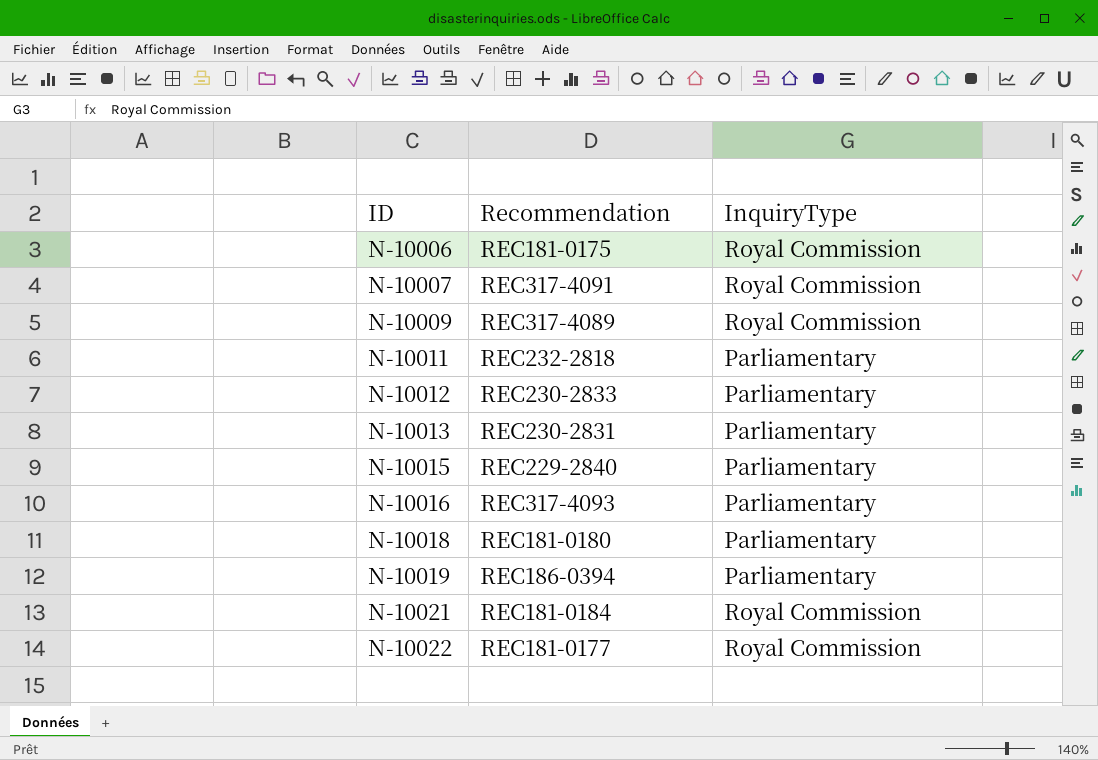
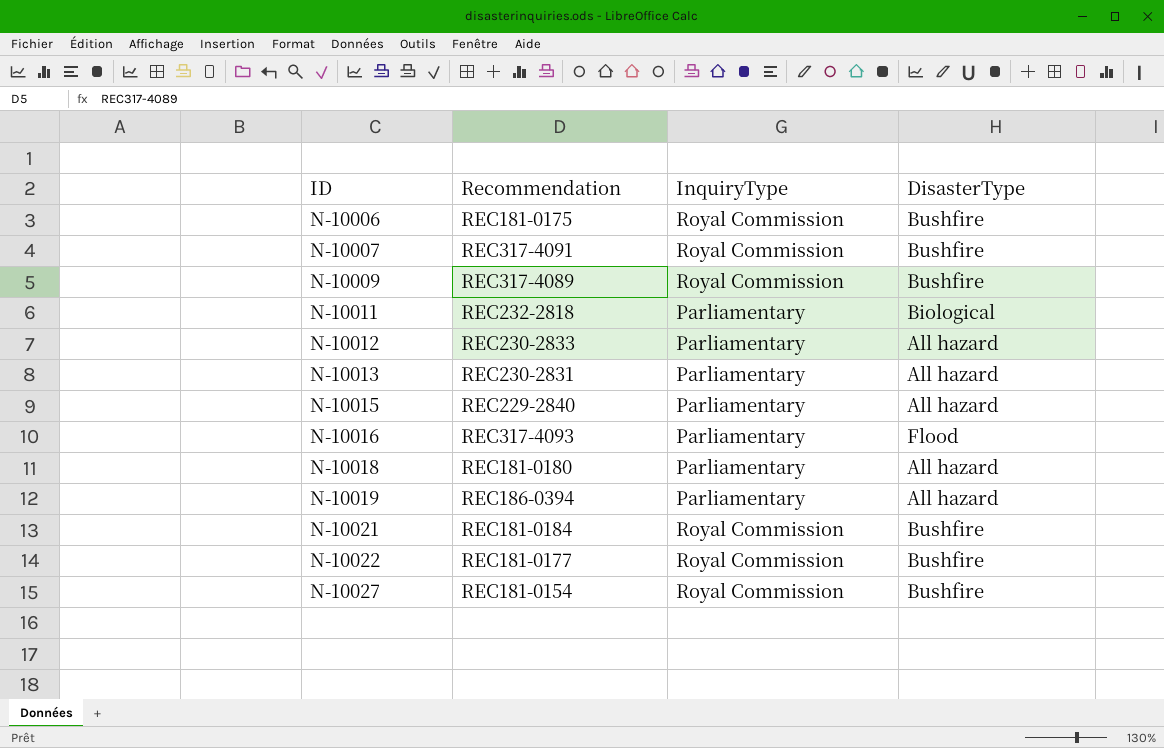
column DisasterType | position: none -> 4
row N-10027: none -> REC181-0154 | Royal Commission | Bushfire

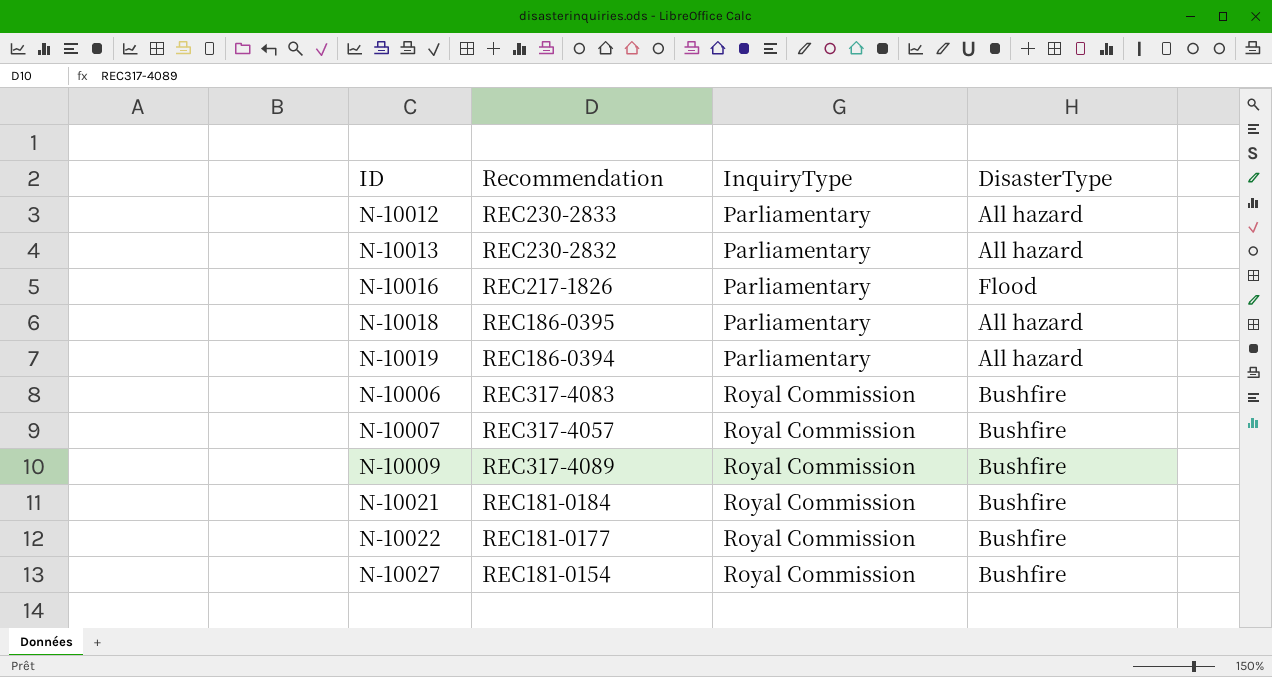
row order: ID ascending -> InquiryType ascending
row N-10011: REC232-2818 | Parliamentary | Biological -> none
row N-10015: REC229-2840 | Parliamentary | All hazard -> none
N-10013 | Recommendation: REC230-2831 -> REC230-2832
N-10016 | Recommendation: REC317-4093 -> REC217-1826
N-10018 | Recommendation: REC181-0180 -> REC186-0395
N-10006 | Recommendation: REC181-0175 -> REC317-4083
N-10007 | Recommendation: REC317-4091 -> REC317-4057

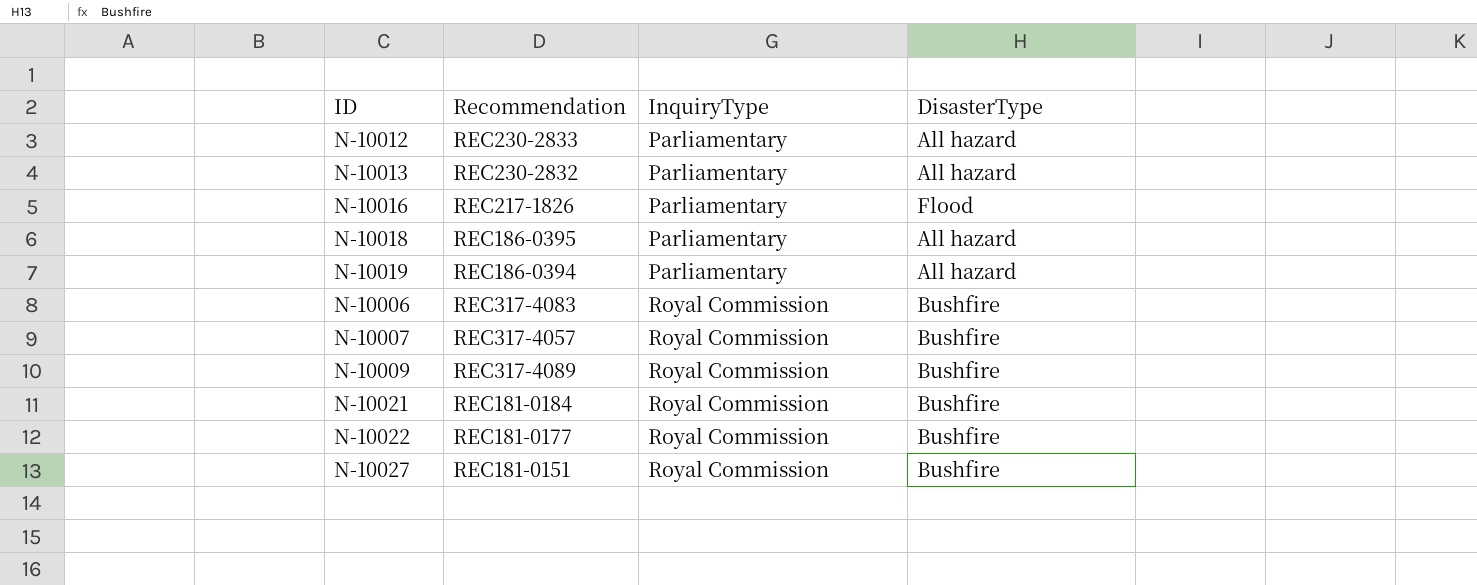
N-10027 | Recommendation: REC181-0154 -> REC181-0151

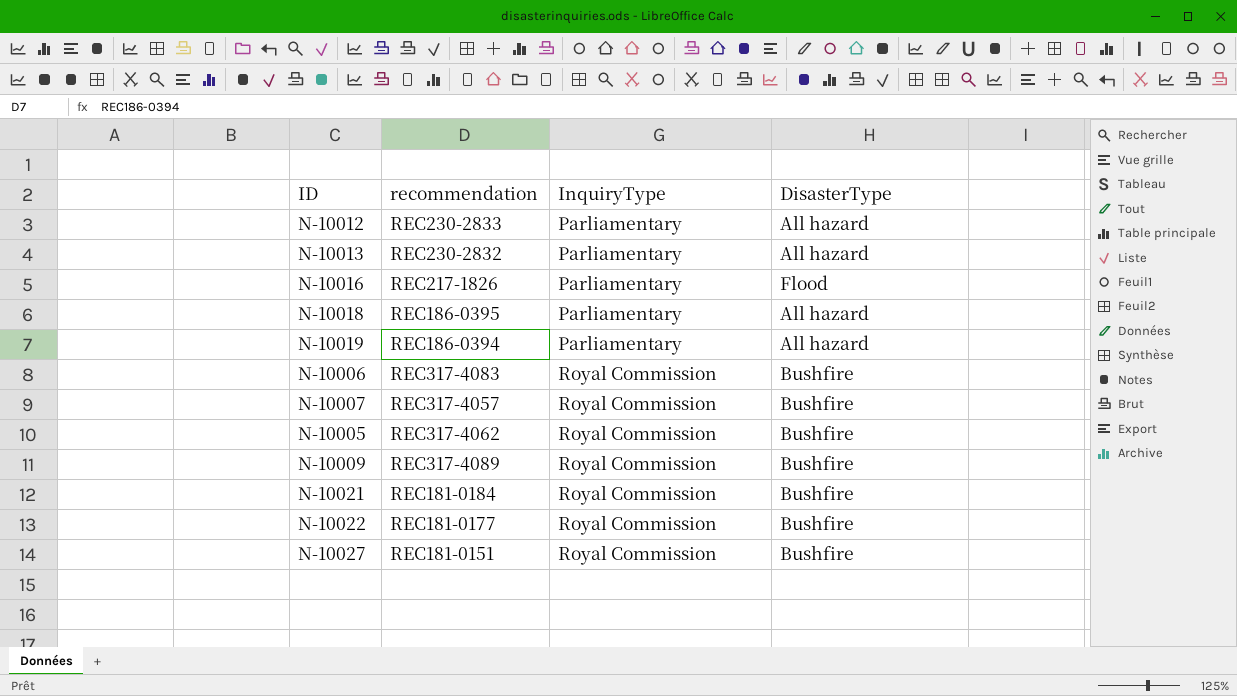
column name: Recommendation -> recommendation
row N-10005: none -> REC317-4062 | Royal Commission | Bushfire

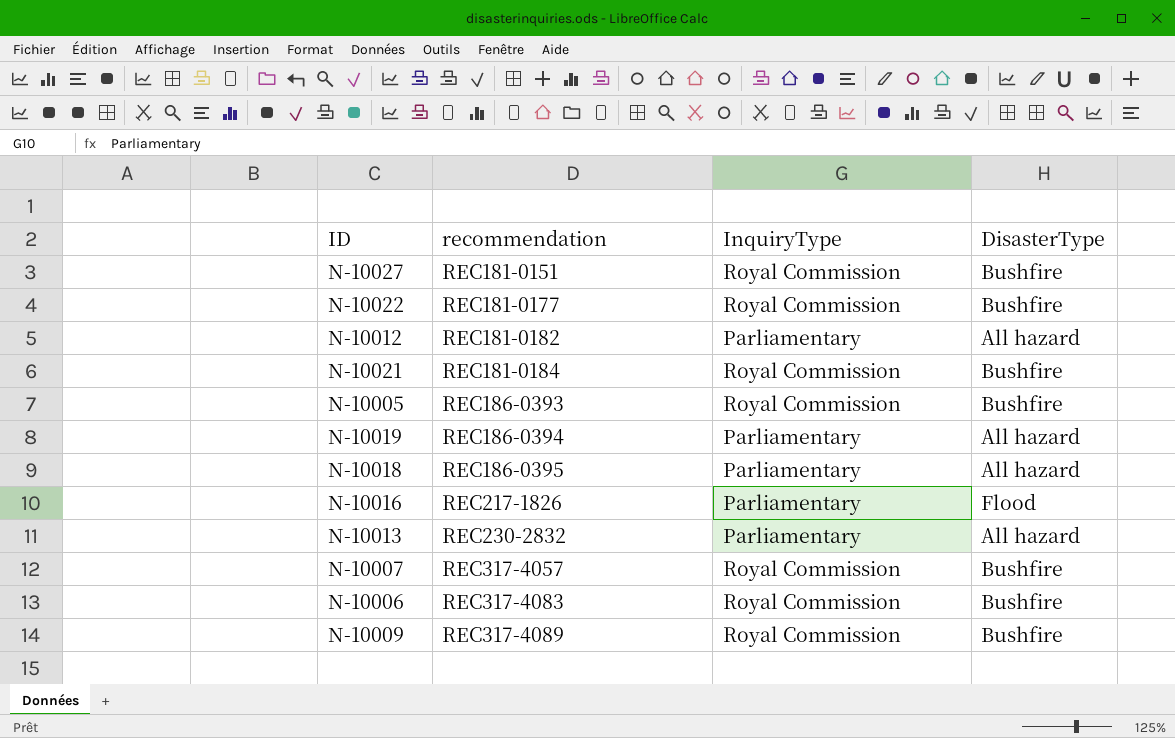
row order: InquiryType ascending -> recommendation ascending
N-10012 | recommendation: REC230-2833 -> REC181-0182
N-10005 | recommendation: REC317-4062 -> REC186-0393

